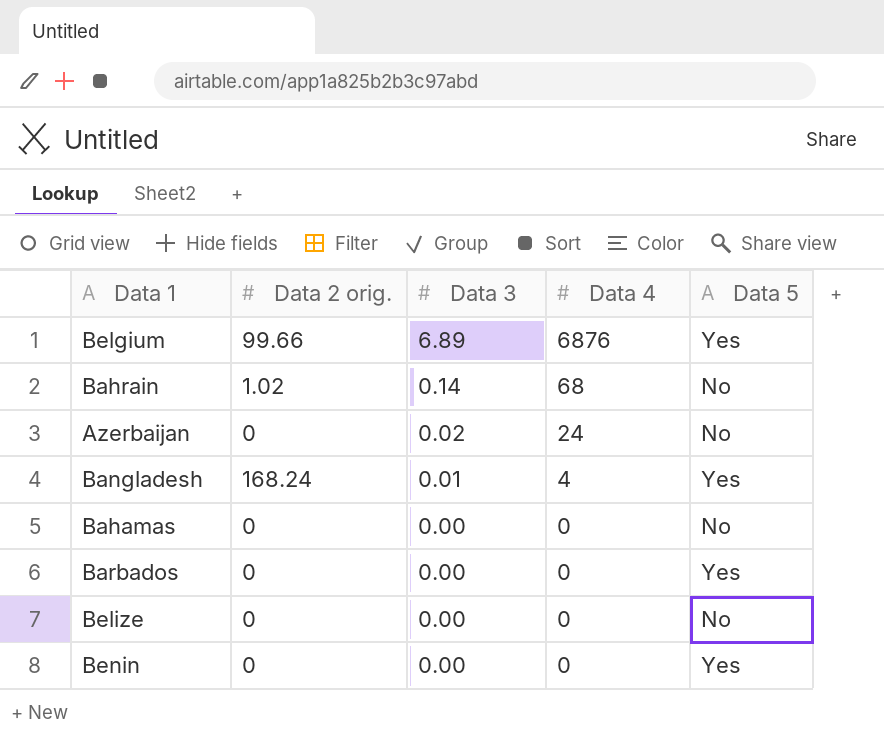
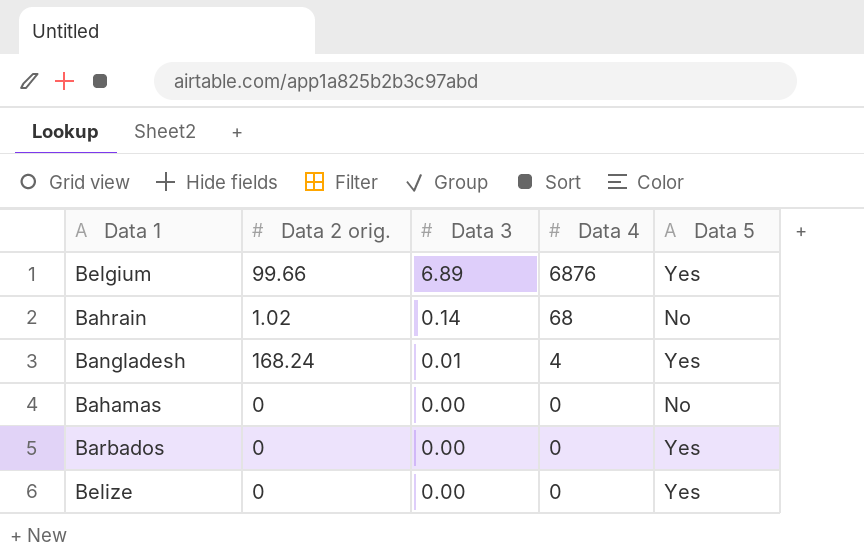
row Azerbaijan: 0 | 0.02 | 24 | No -> none
row Benin: 0 | 0.00 | 0 | Yes -> none
Belize | Data 5: No -> Yes

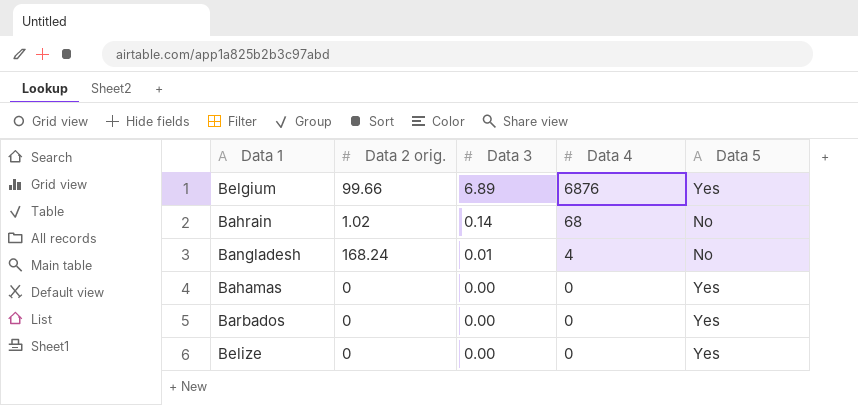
Bangladesh | Data 5: Yes -> No
Bahamas | Data 5: No -> Yes

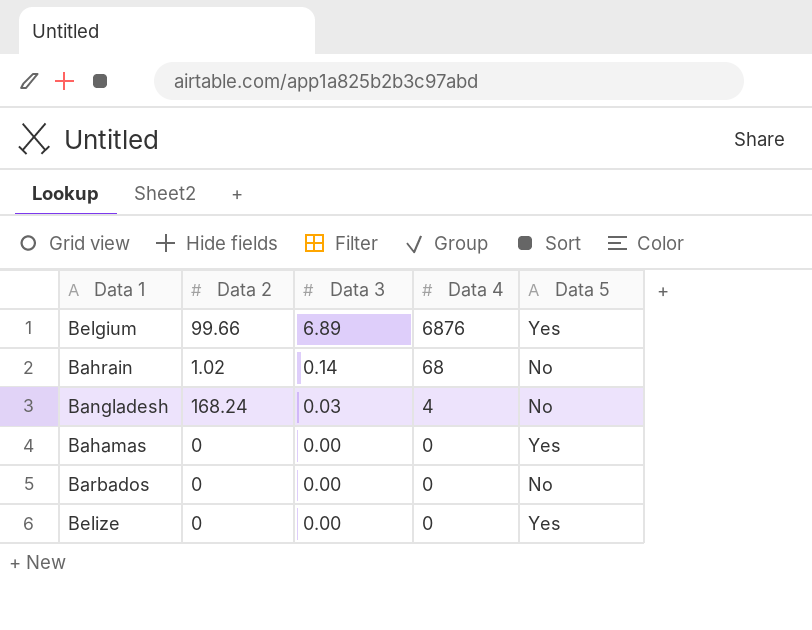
column name: Data 2 orig. -> Data 2
Bangladesh | Data 3: 0.01 -> 0.03
Barbados | Data 5: Yes -> No

